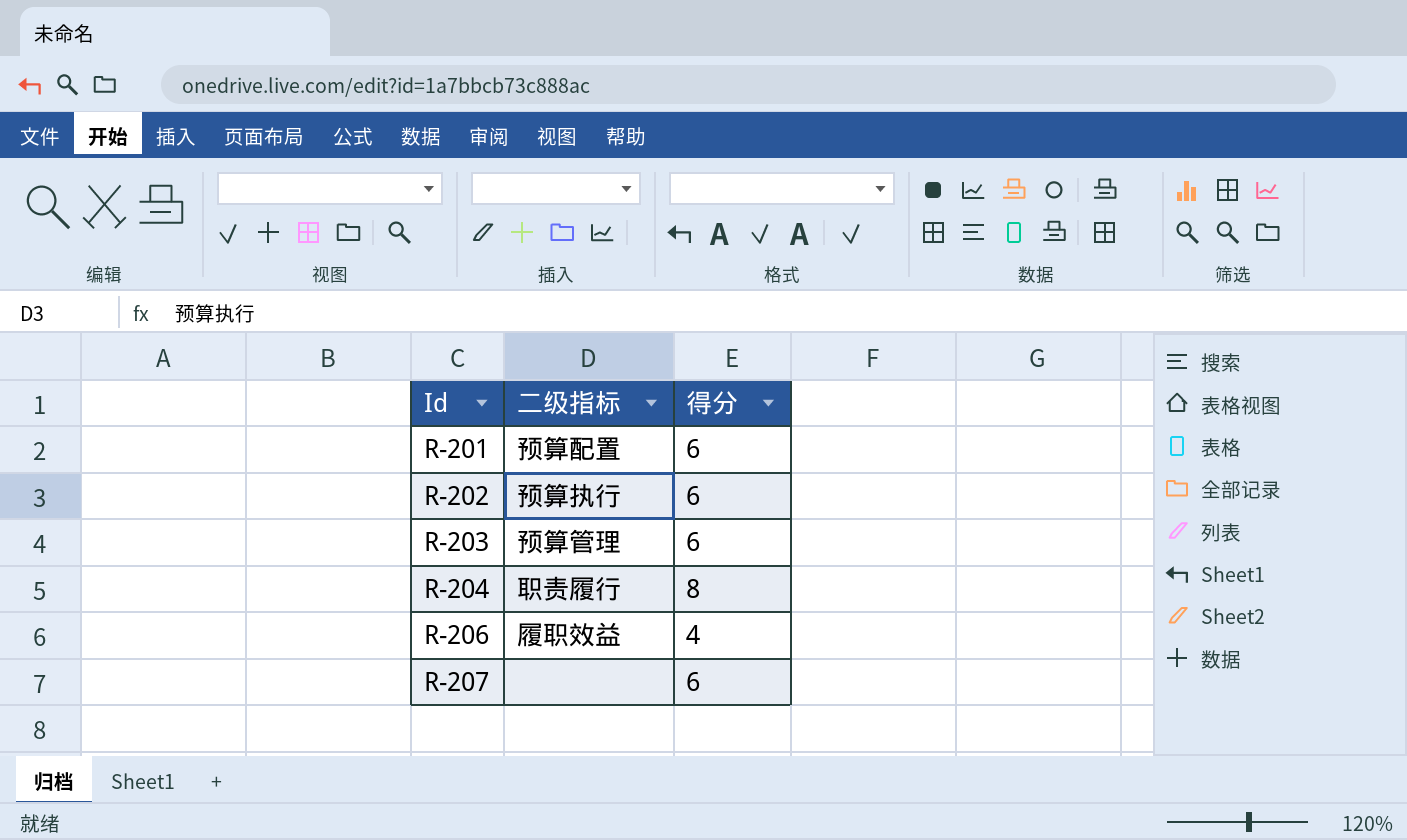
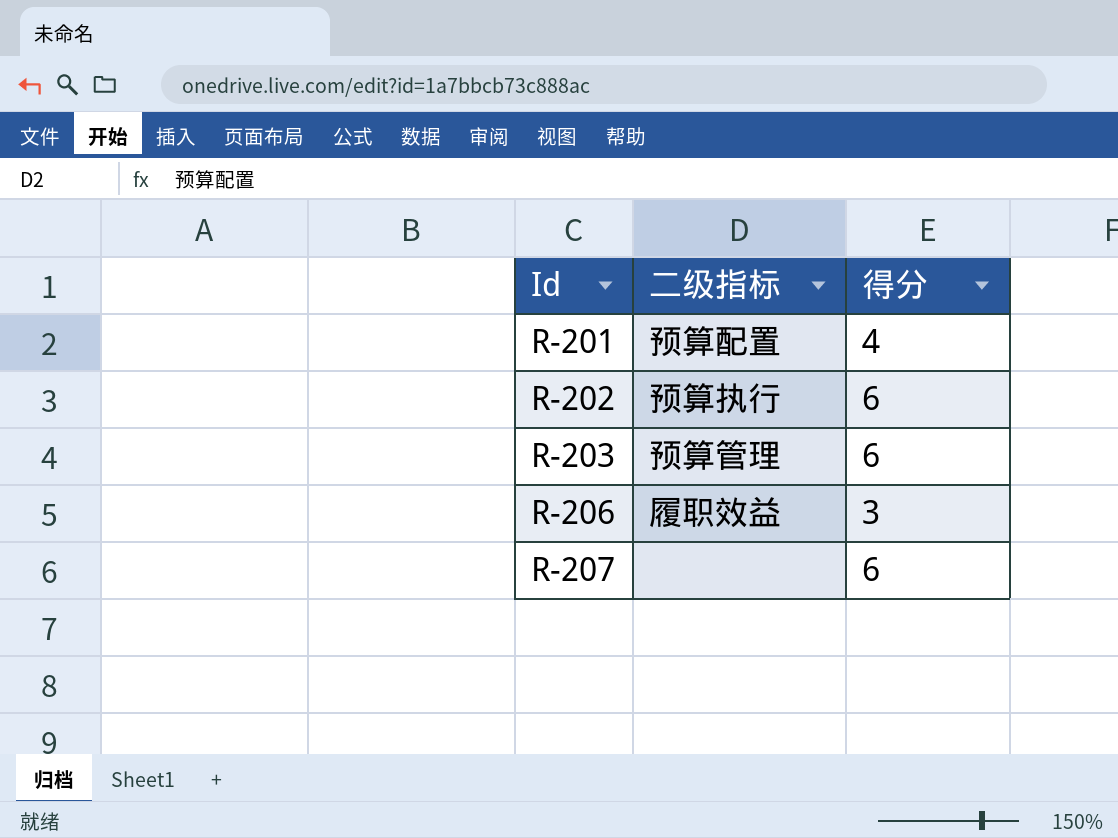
row R-204: 职责履行 | 8 -> none
R-201 | 得分: 6 -> 4
R-206 | 得分: 4 -> 3

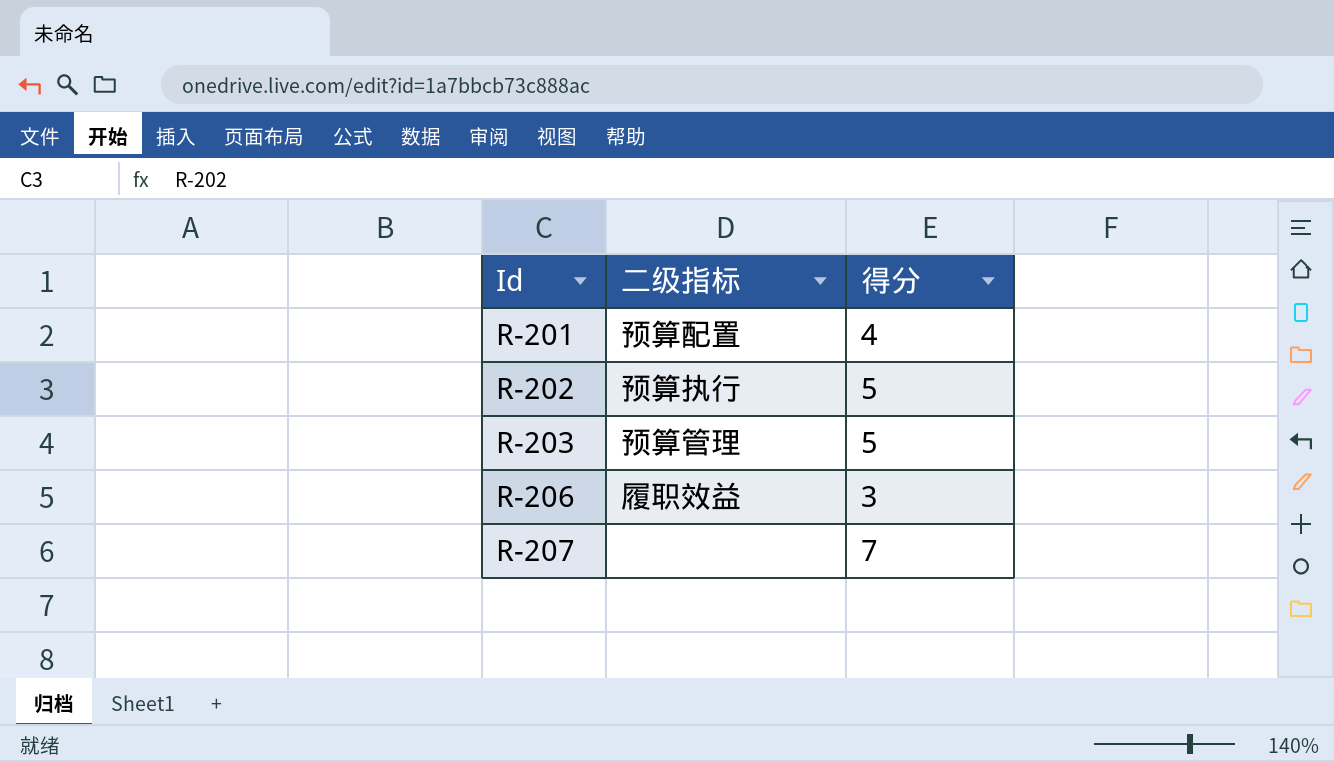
R-202 | 得分: 6 -> 5
R-203 | 得分: 6 -> 5
R-207 | 得分: 6 -> 7

